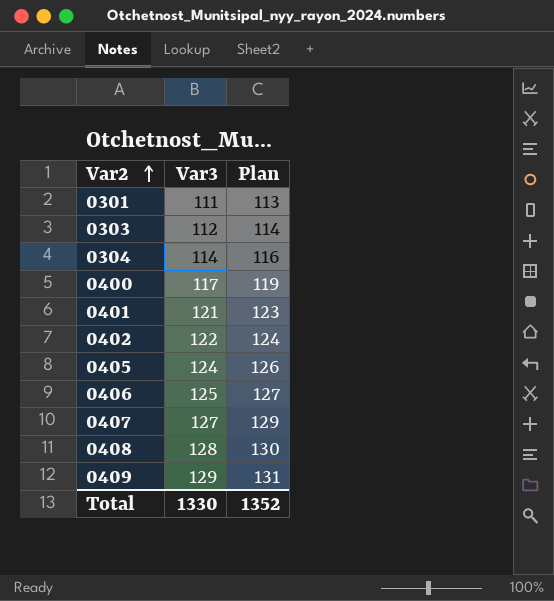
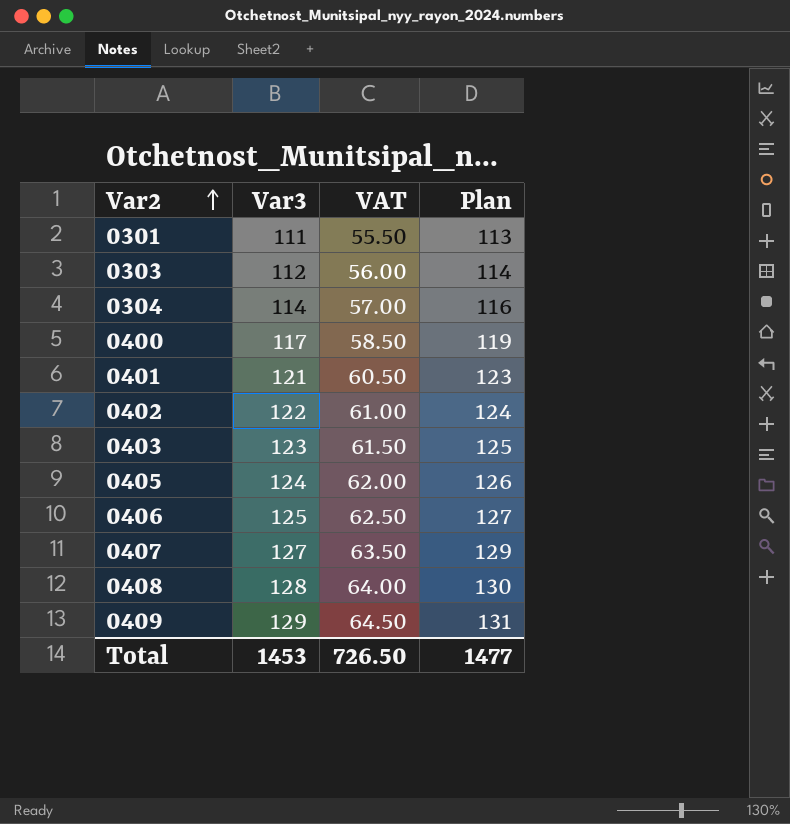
column VAT | formula: none -> [Var3] * 0.5
row 0403: none -> 123 | 61.50 | 125
Total | Var3: 1330 -> 1453
Total | Plan: 1352 -> 1477

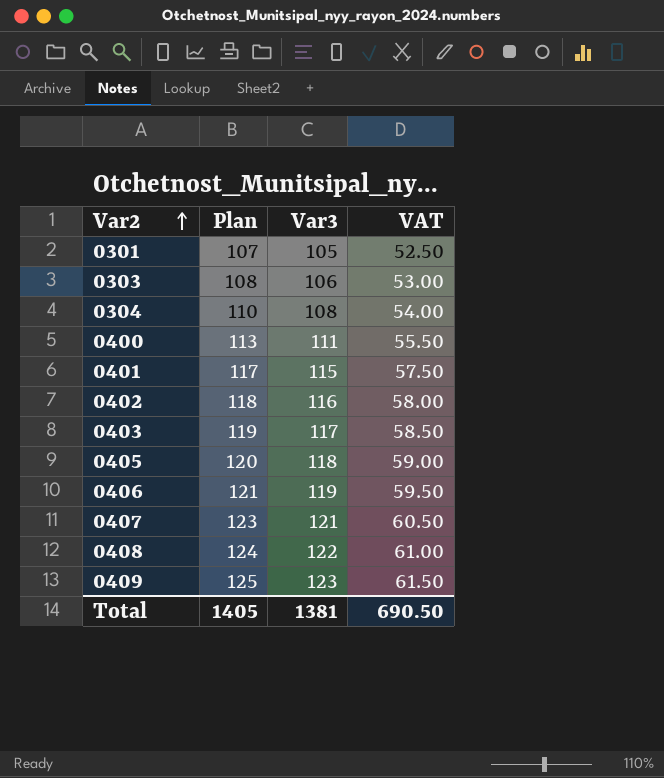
column Plan | position: 4 -> 2
0301 | Plan: 113 -> 107
0301 | Var3: 111 -> 105
0301 | VAT: 55.50 -> 52.50
0303 | Plan: 114 -> 108
0303 | Var3: 112 -> 106
0303 | VAT: 56.00 -> 53.00
0304 | Plan: 116 -> 110
0304 | Var3: 114 -> 108
0304 | VAT: 57.00 -> 54.00
0400 | Plan: 119 -> 113
0400 | Var3: 117 -> 111
0400 | VAT: 58.50 -> 55.50
0401 | Plan: 123 -> 117
0401 | Var3: 121 -> 115
0401 | VAT: 60.50 -> 57.50
0402 | Plan: 124 -> 118
0402 | Var3: 122 -> 116
0402 | VAT: 61.00 -> 58.00
0403 | Plan: 125 -> 119
0403 | Var3: 123 -> 117
0403 | VAT: 61.50 -> 58.50
0405 | Plan: 126 -> 120
0405 | Var3: 124 -> 118
0405 | VAT: 62.00 -> 59.00
0406 | Plan: 127 -> 121
0406 | Var3: 125 -> 119
0406 | VAT: 62.50 -> 59.50
0407 | Plan: 129 -> 123
0407 | Var3: 127 -> 121
0407 | VAT: 63.50 -> 60.50
0408 | Plan: 130 -> 124
0408 | Var3: 128 -> 122
0408 | VAT: 64.00 -> 61.00
0409 | Plan: 131 -> 125
0409 | Var3: 129 -> 123
0409 | VAT: 64.50 -> 61.50
Total | Plan: 1477 -> 1405
Total | Var3: 1453 -> 1381
Total | VAT: 726.50 -> 690.50

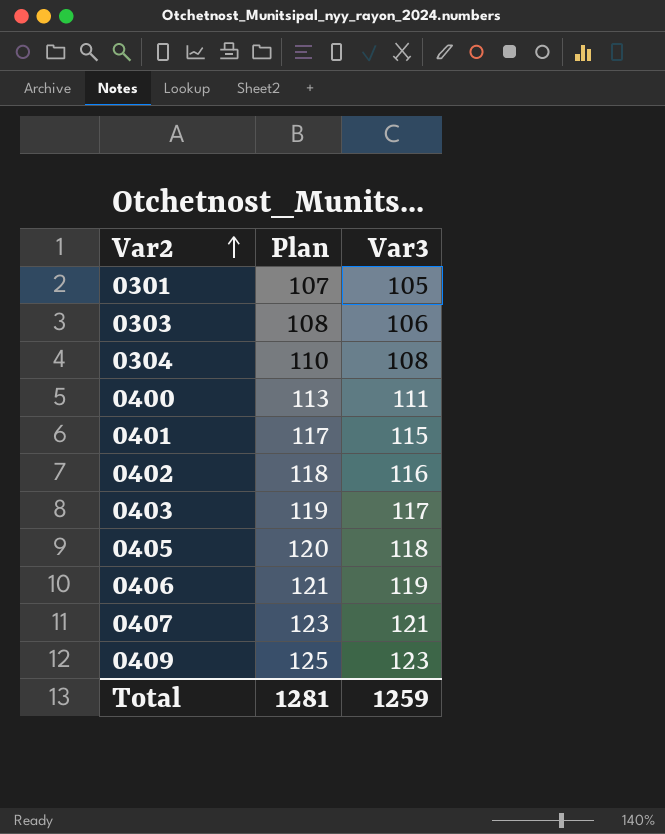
column VAT | formula: [Var3] * 0.5 -> none
row 0408: 124 | 122 | 61.00 -> none
Total | Plan: 1405 -> 1281
Total | Var3: 1381 -> 1259

